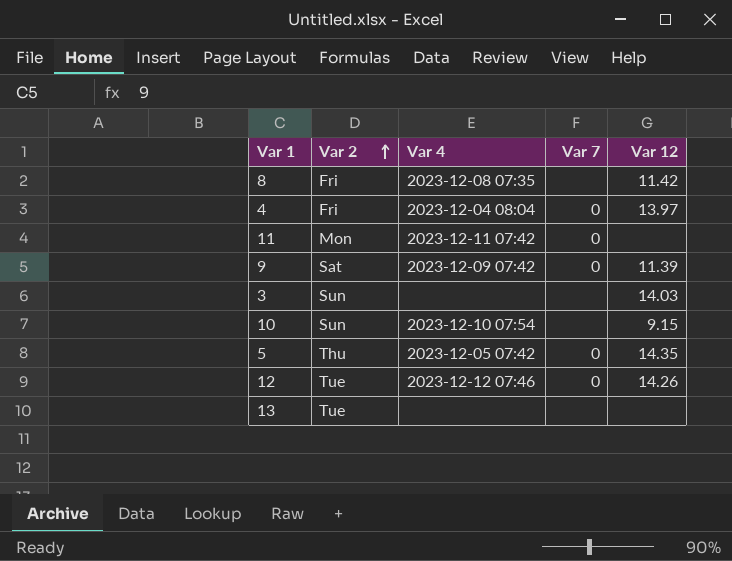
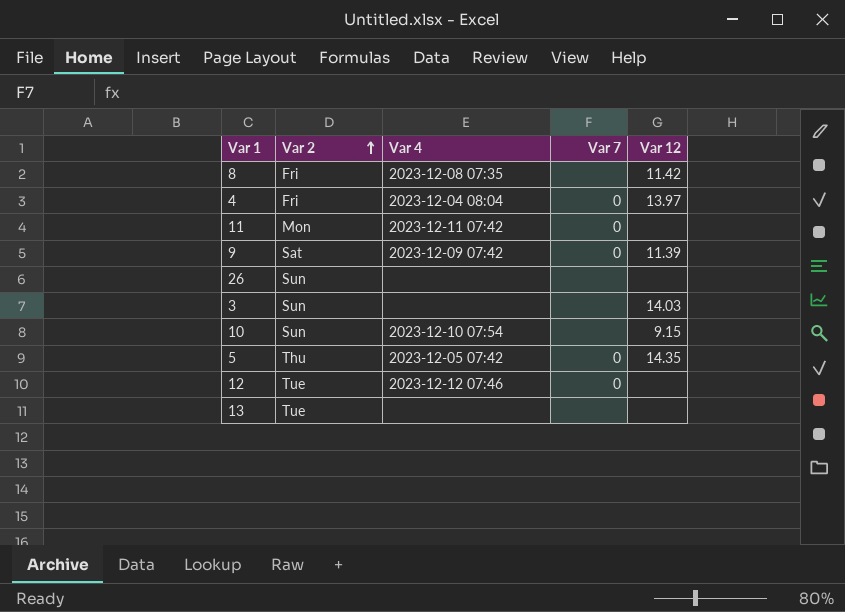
row 26: none -> Sun | none | none | none
12 | Var 12: 14.26 -> none

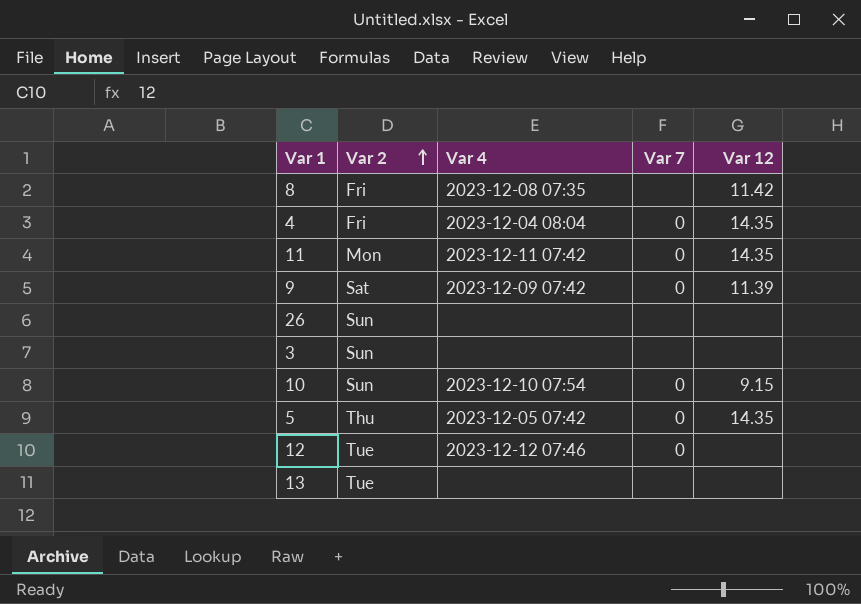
4 | Var 12: 13.97 -> 14.35
11 | Var 12: none -> 14.35
3 | Var 12: 14.03 -> none
10 | Var 7: none -> 0

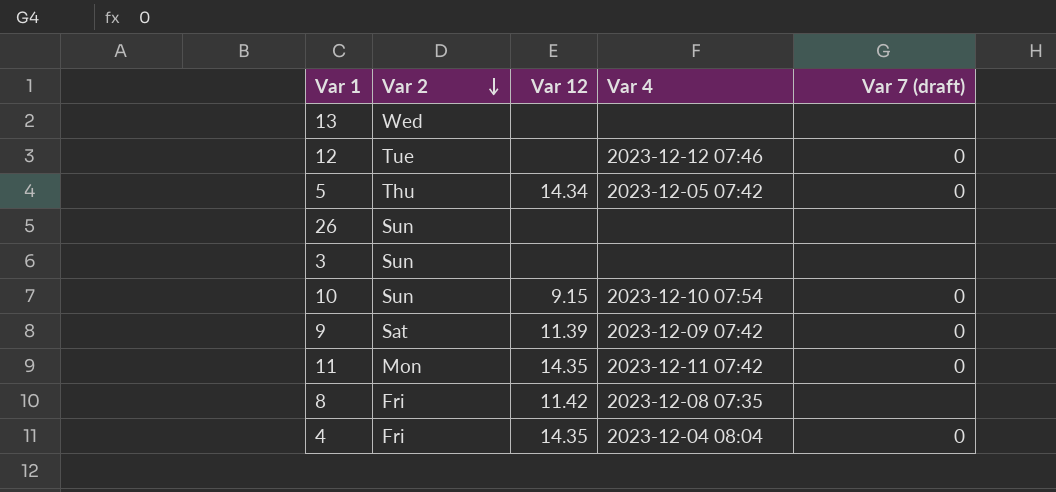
row order: Var 2 ascending -> Var 2 descending
column Var 12 | position: 5 -> 3
column name: Var 7 -> Var 7 (draft)
13 | Var 2: Tue -> Wed
5 | Var 12: 14.35 -> 14.34

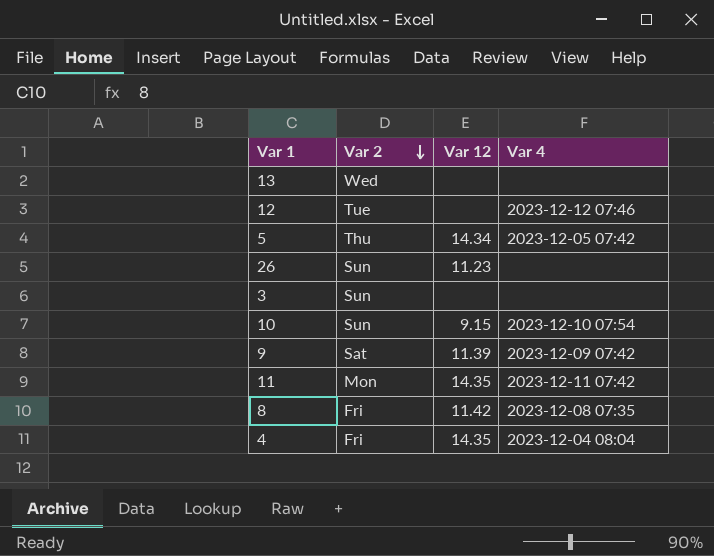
column Var 7 (draft) | position: 5 -> none
26 | Var 12: none -> 11.23

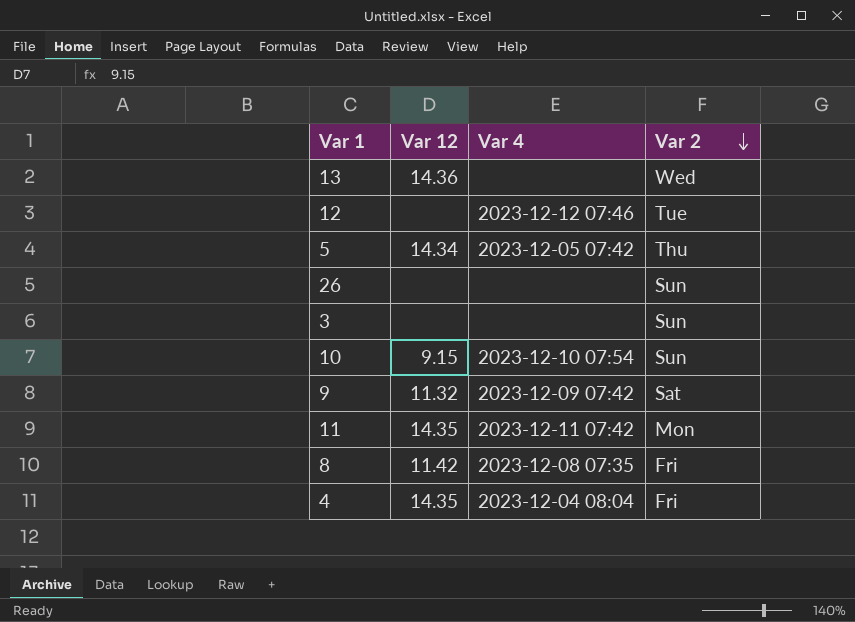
column Var 2 | position: 2 -> 4
13 | Var 12: none -> 14.36
26 | Var 12: 11.23 -> none
9 | Var 12: 11.39 -> 11.32

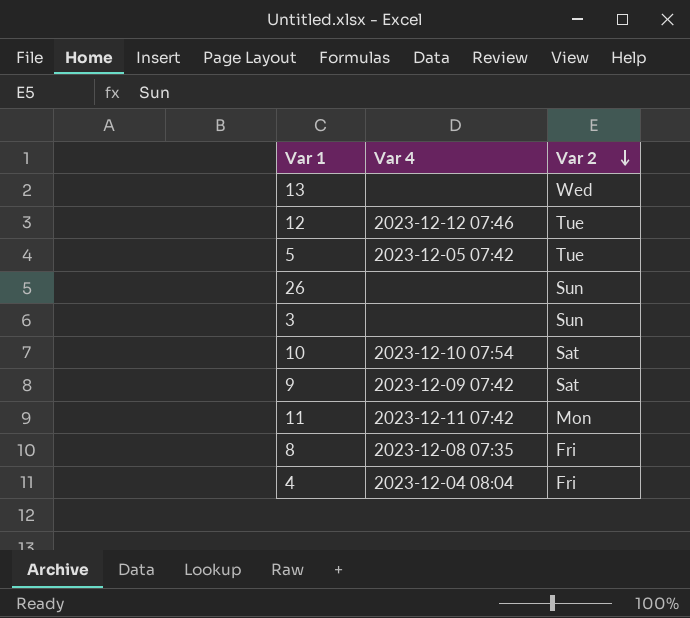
column Var 12 | position: 2 -> none
5 | Var 2: Thu -> Tue
10 | Var 2: Sun -> Sat

